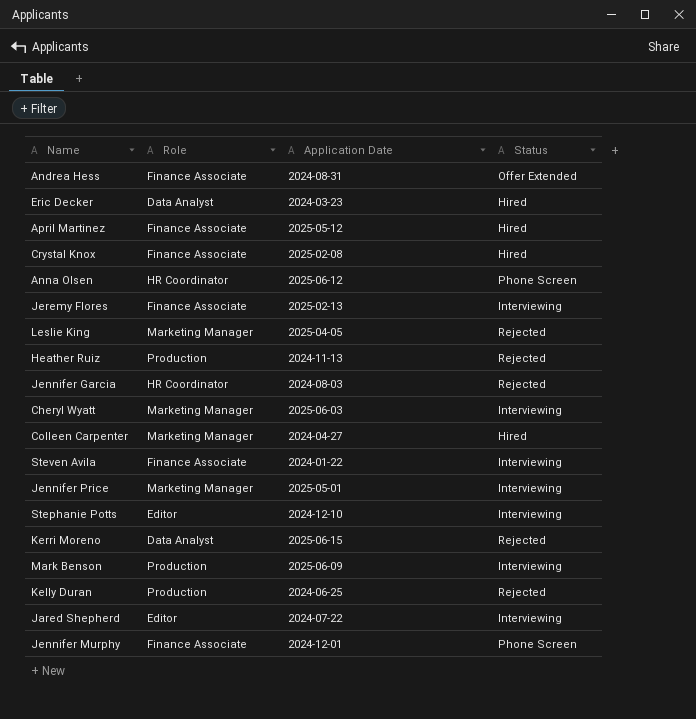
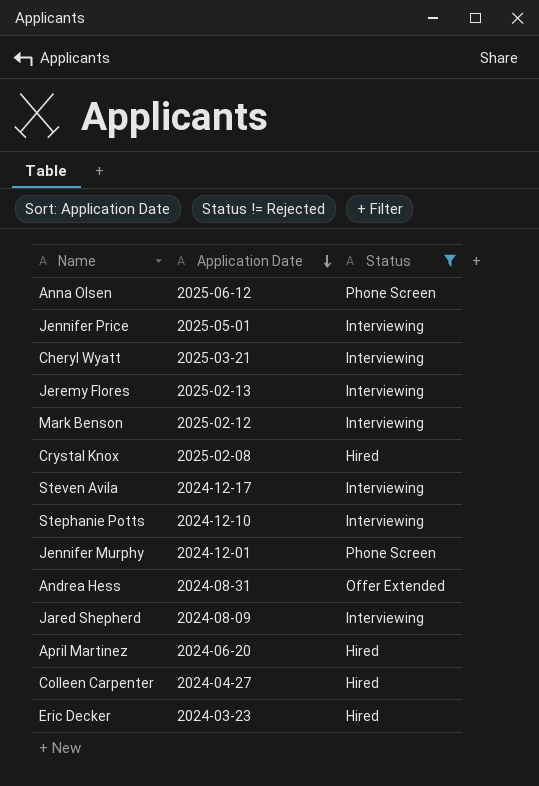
filter: none -> Status != Rejected
row order: none -> Application Date descending
column Role | position: 2 -> none
Cheryl Wyatt | Application Date: 2025-06-03 -> 2025-03-21
Mark Benson | Application Date: 2025-06-09 -> 2025-02-12
Steven Avila | Application Date: 2024-01-22 -> 2024-12-17
Jared Shepherd | Application Date: 2024-07-22 -> 2024-08-09
April Martinez | Application Date: 2025-05-12 -> 2024-06-20

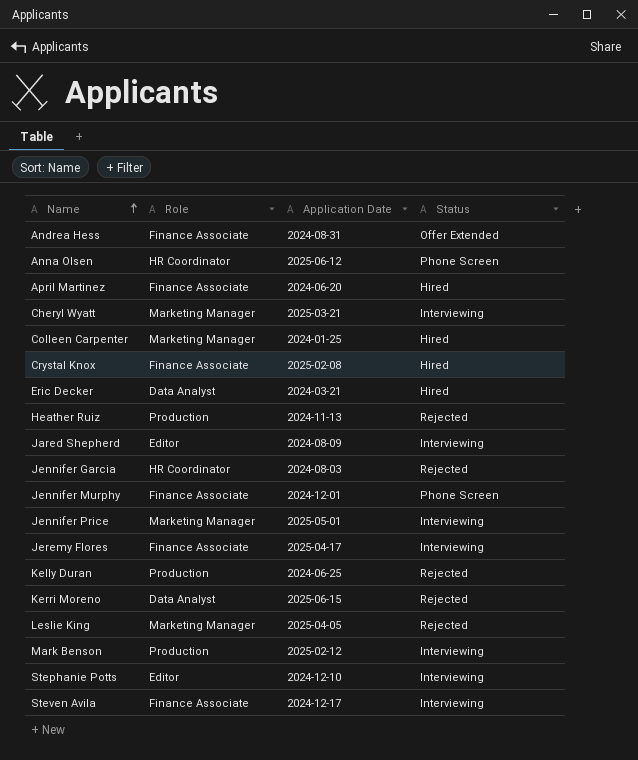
filter: Status != Rejected -> none
row order: Application Date descending -> Name ascending
column Role | position: none -> 2
Colleen Carpenter | Application Date: 2024-04-27 -> 2024-01-25
Eric Decker | Application Date: 2024-03-23 -> 2024-03-21
Jeremy Flores | Application Date: 2025-02-13 -> 2025-04-17

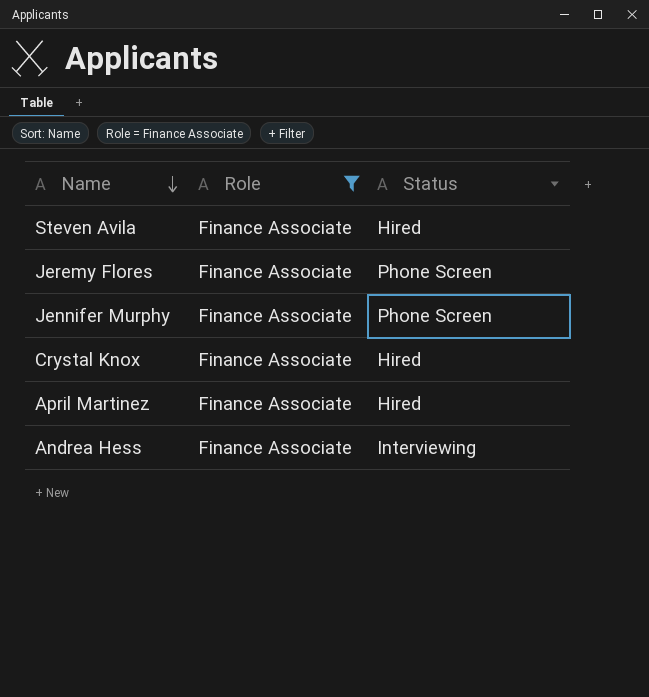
filter: none -> Role = Finance Associate
row order: Name ascending -> Name descending
column Application Date | position: 3 -> none
Steven Avila | Status: Interviewing -> Hired
Jeremy Flores | Status: Interviewing -> Phone Screen
Andrea Hess | Status: Offer Extended -> Interviewing

